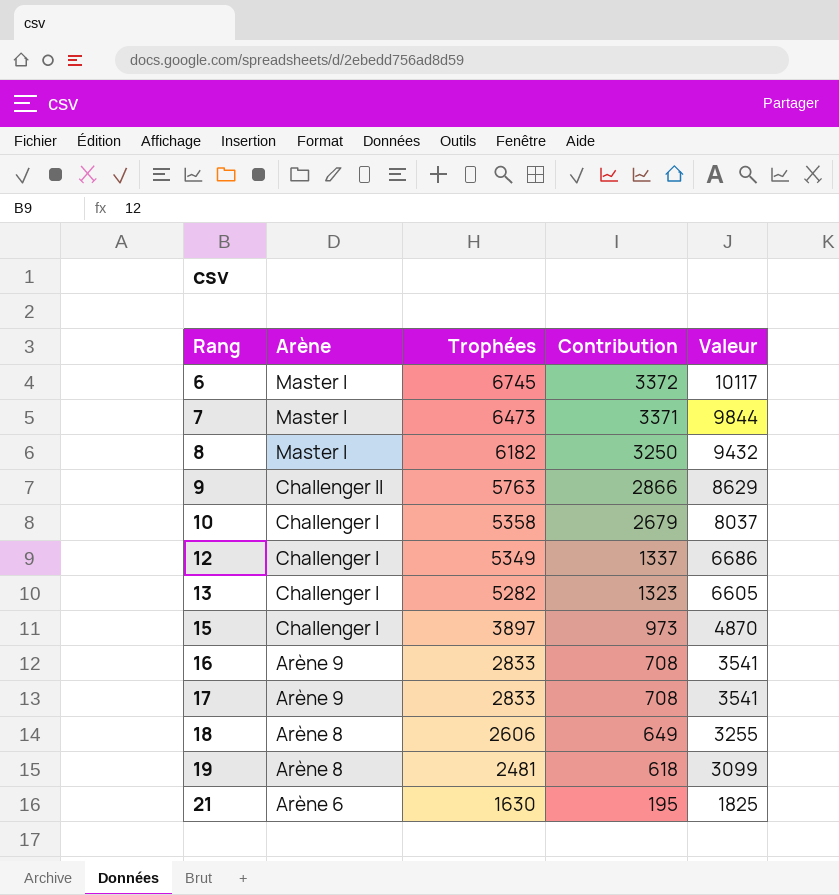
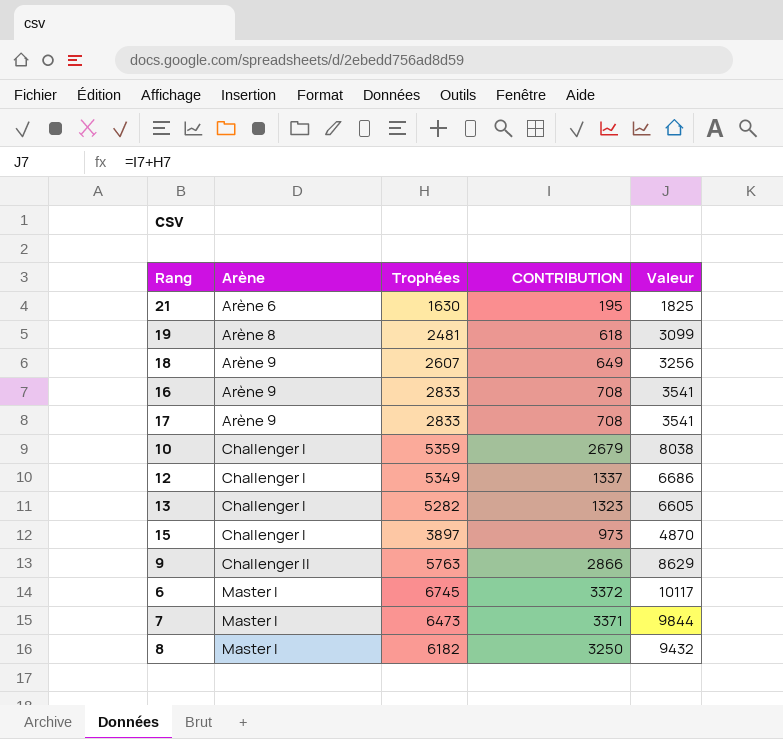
row order: Rang ascending -> Arène ascending
column name: Contribution -> CONTRIBUTION
18 | Arène: Arène 8 -> Arène 9
18 | Trophées: 2606 -> 2607
18 | Valeur: 3255 -> 3256
10 | Trophées: 5358 -> 5359
10 | Valeur: 8037 -> 8038

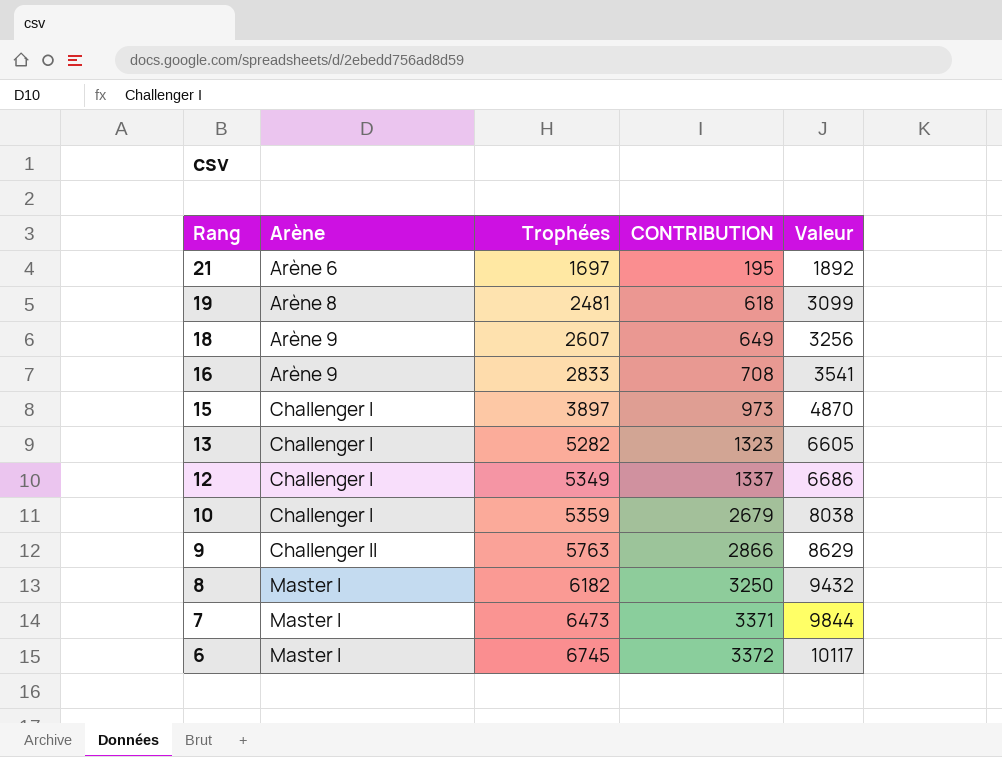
row order: Arène ascending -> Rang descending
row 17: Arène 9 | 2833 | 708 | 3541 -> none
21 | Trophées: 1630 -> 1697
21 | Valeur: 1825 -> 1892

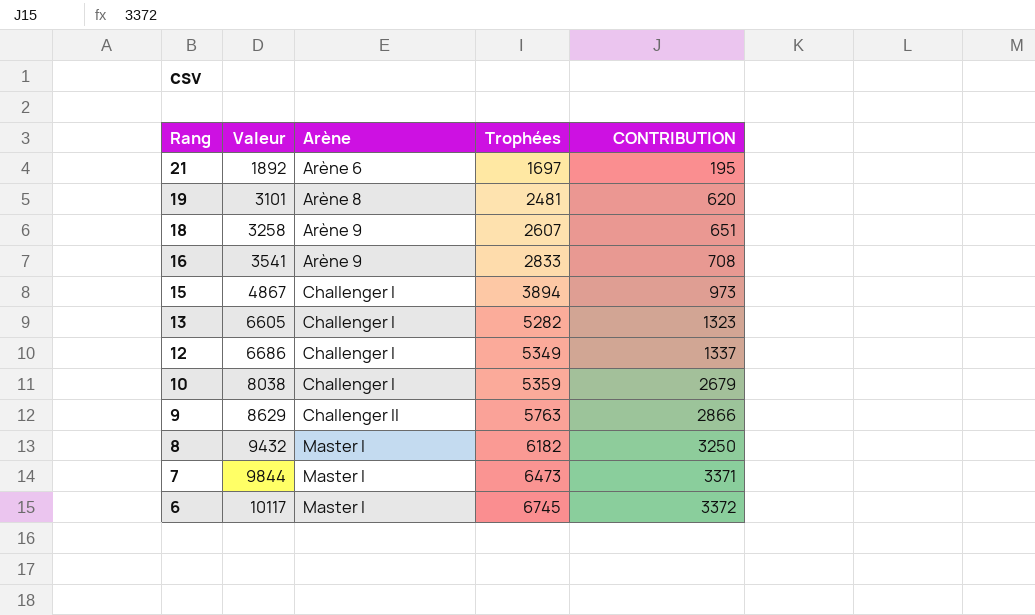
column Valeur | position: 5 -> 2
19 | Valeur: 3099 -> 3101
19 | CONTRIBUTION: 618 -> 620
18 | Valeur: 3256 -> 3258
18 | CONTRIBUTION: 649 -> 651
15 | Valeur: 4870 -> 4867
15 | Trophées: 3897 -> 3894

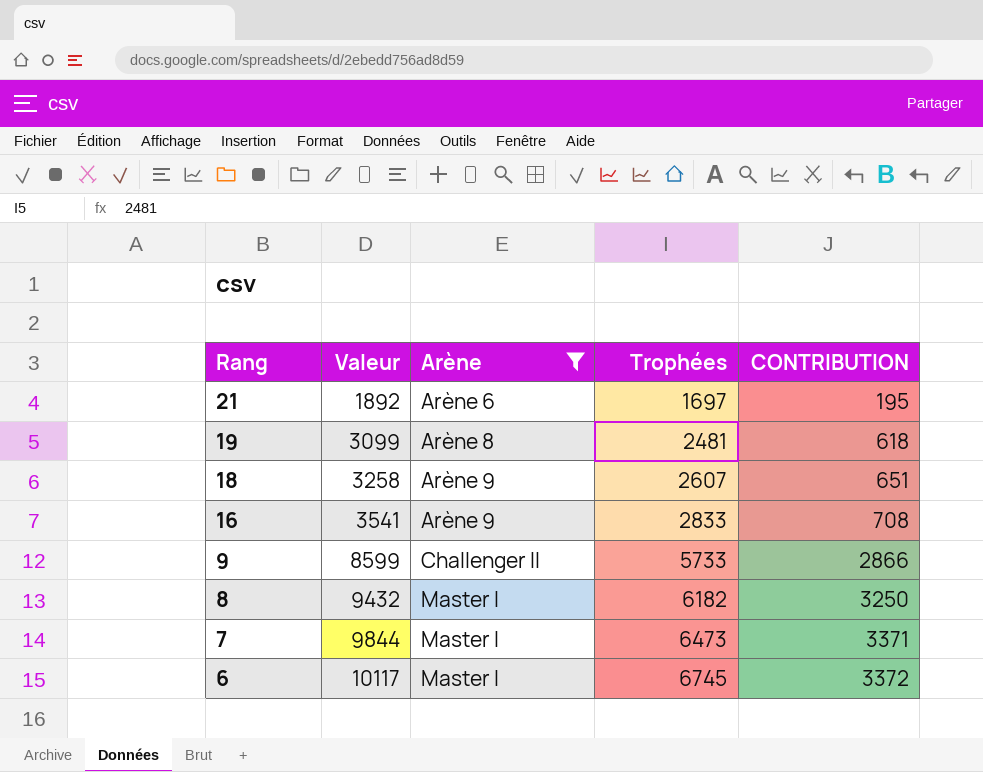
filter: none -> Arène != Challenger I
19 | Valeur: 3101 -> 3099
19 | CONTRIBUTION: 620 -> 618
9 | Valeur: 8629 -> 8599
9 | Trophées: 5763 -> 5733

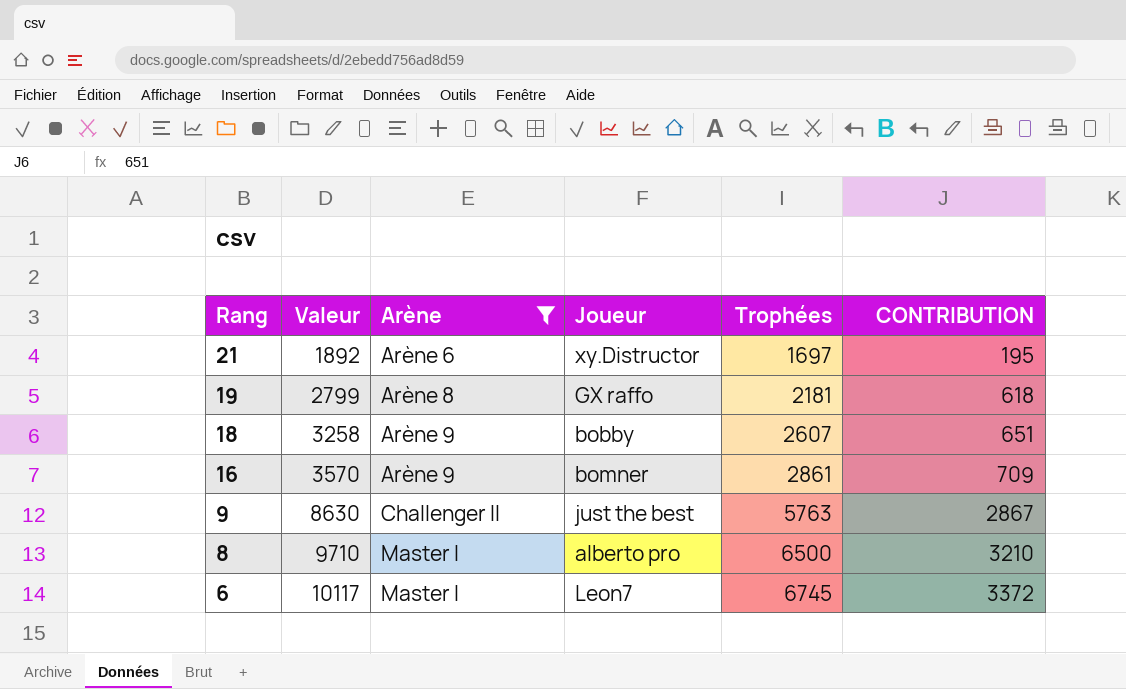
column Joueur | position: none -> 4
row 7: 9844 | Master I | 6473 | 3371 -> none
19 | Valeur: 3099 -> 2799
19 | Trophées: 2481 -> 2181
16 | Valeur: 3541 -> 3570
16 | Trophées: 2833 -> 2861
16 | CONTRIBUTION: 708 -> 709
9 | Valeur: 8599 -> 8630
9 | Trophées: 5733 -> 5763
9 | CONTRIBUTION: 2866 -> 2867
8 | Valeur: 9432 -> 9710
8 | Trophées: 6182 -> 6500
8 | CONTRIBUTION: 3250 -> 3210

